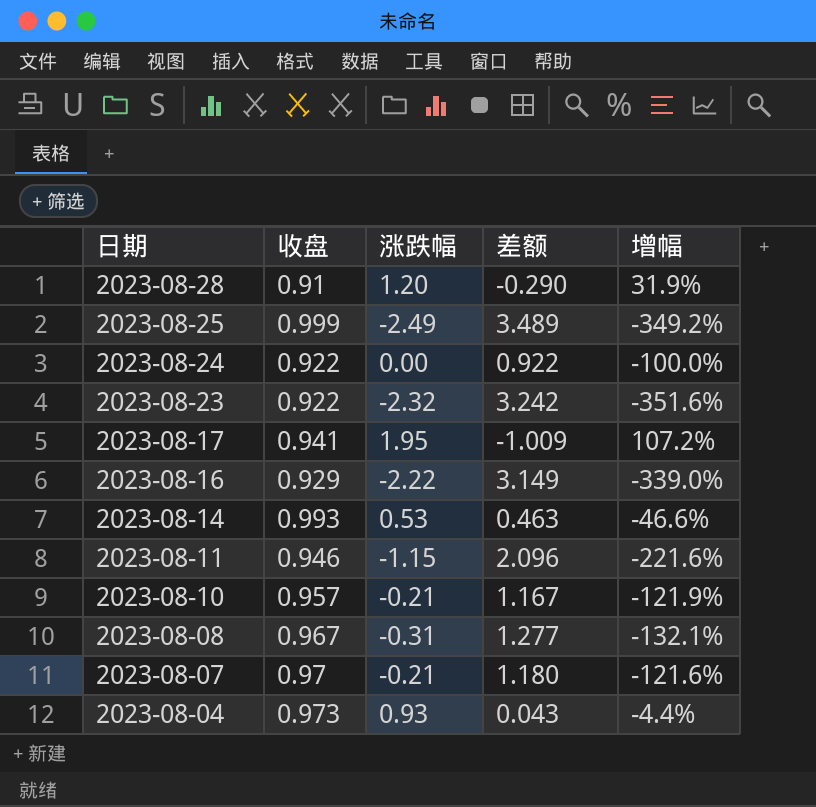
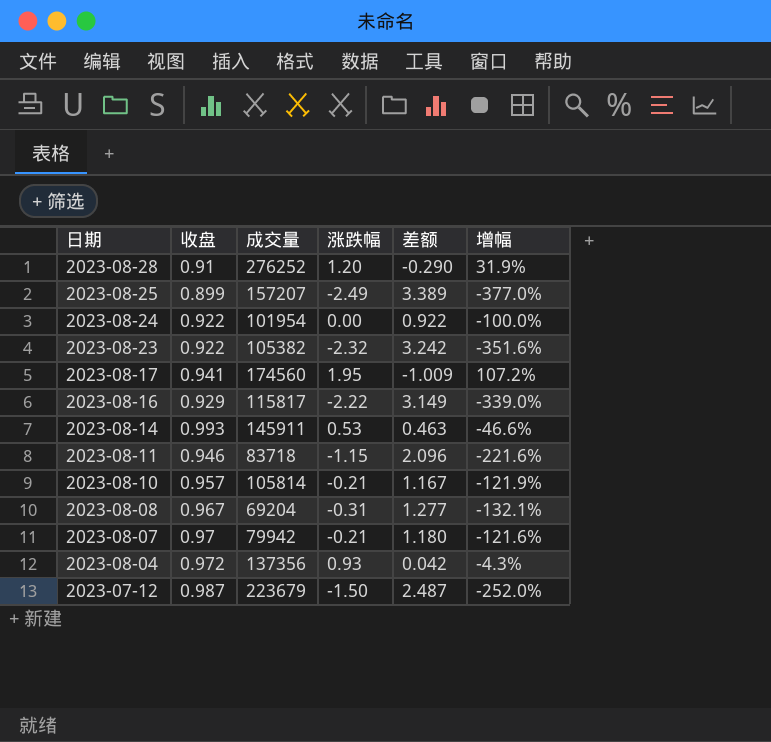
column 成交量 | position: none -> 3
2023-08-25 | 收盘: 0.999 -> 0.899
2023-08-25 | 差额: 3.489 -> 3.389
2023-08-25 | 增幅: -349.2% -> -377.0%
2023-08-04 | 收盘: 0.973 -> 0.972
2023-08-04 | 差额: 0.043 -> 0.042
2023-08-04 | 增幅: -4.4% -> -4.3%
row 2023-07-12: none -> 0.987 | 223679 | -1.50 | 2.487 | -252.0%

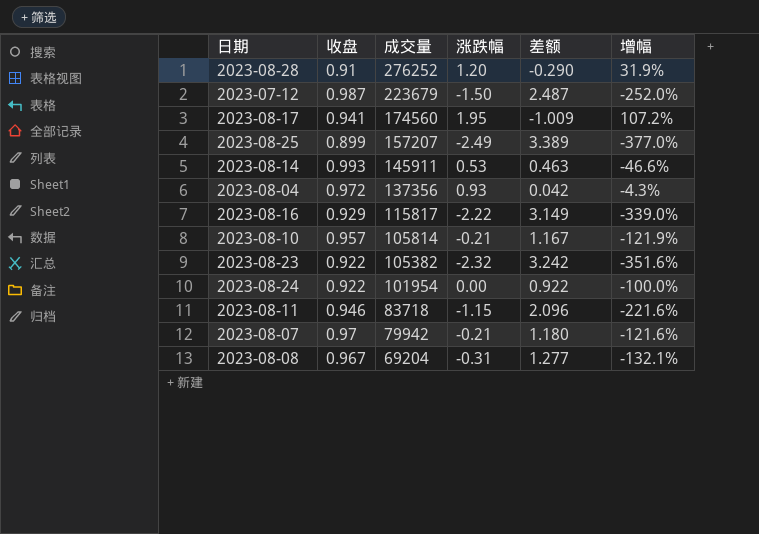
row order: 日期 descending -> 成交量 descending

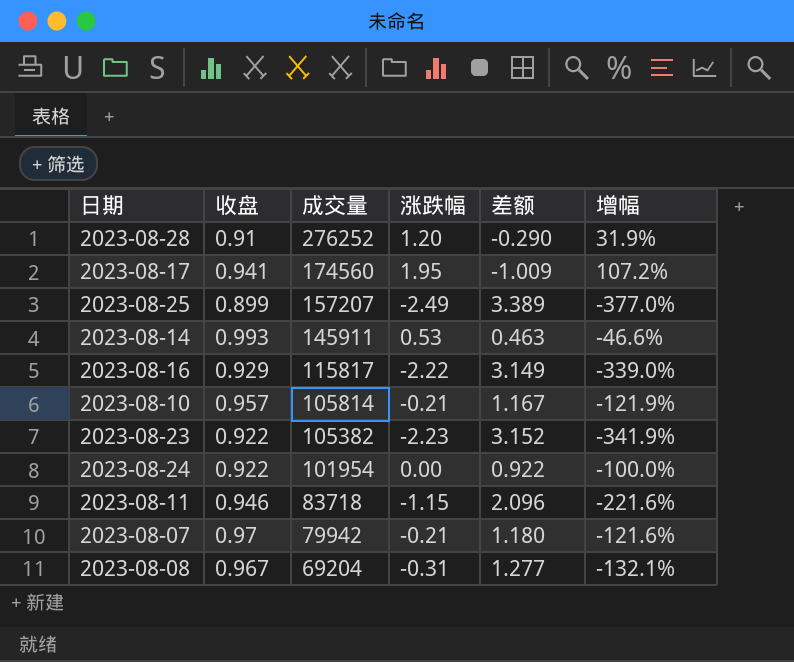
row 2023-07-12: 0.987 | 223679 | -1.50 | 2.487 | -252.0% -> none
row 2023-08-04: 0.972 | 137356 | 0.93 | 0.042 | -4.3% -> none
2023-08-23 | 涨跌幅: -2.32 -> -2.23
2023-08-23 | 差额: 3.242 -> 3.152
2023-08-23 | 增幅: -351.6% -> -341.9%

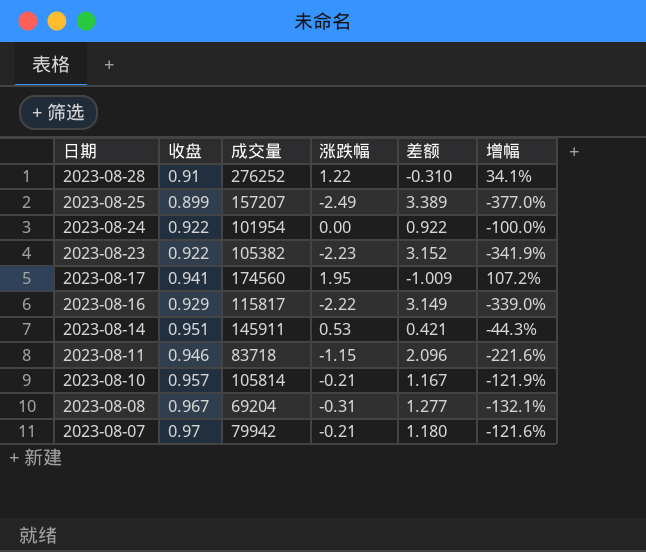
row order: 成交量 descending -> 日期 descending
2023-08-28 | 涨跌幅: 1.20 -> 1.22
2023-08-28 | 差额: -0.290 -> -0.310
2023-08-28 | 增幅: 31.9% -> 34.1%
2023-08-14 | 收盘: 0.993 -> 0.951
2023-08-14 | 差额: 0.463 -> 0.421
2023-08-14 | 增幅: -46.6% -> -44.3%

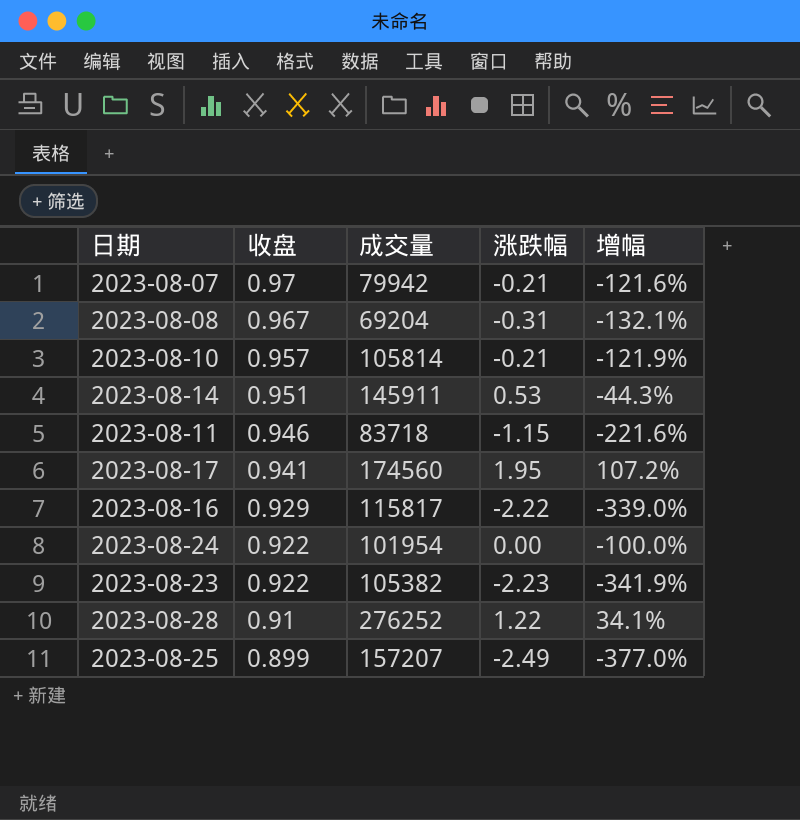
row order: 日期 descending -> 收盘 descending
column 差额 | formula: [收盘] - [涨跌幅] -> none

